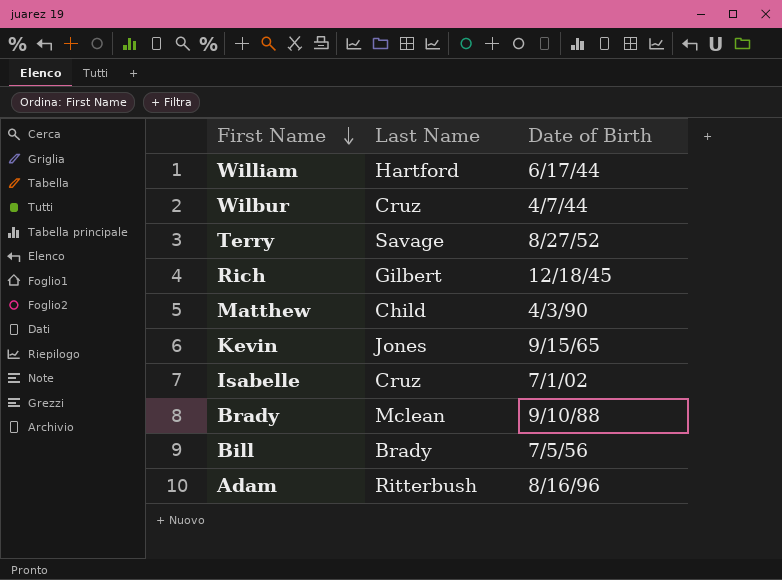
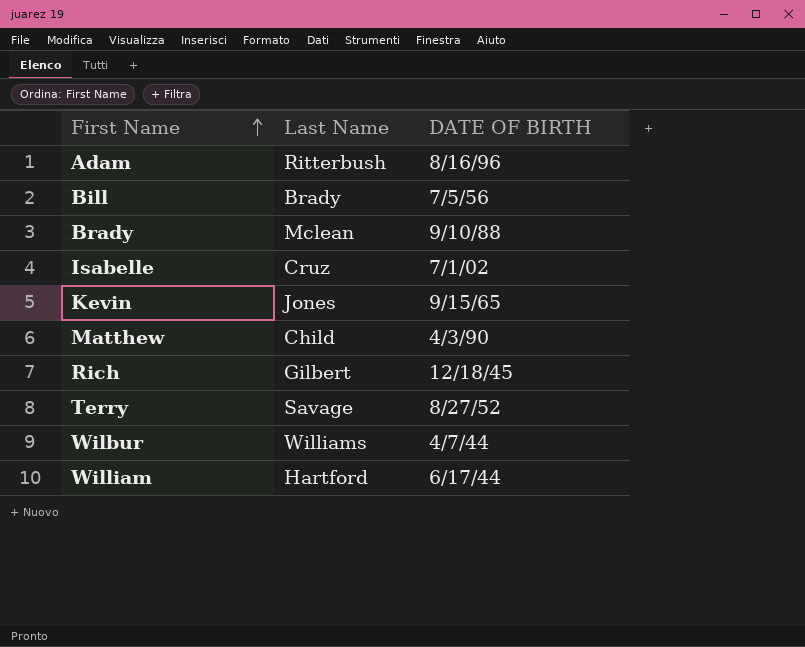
row order: First Name descending -> First Name ascending
column name: Date of Birth -> DATE OF BIRTH
Wilbur | Last Name: Cruz -> Williams

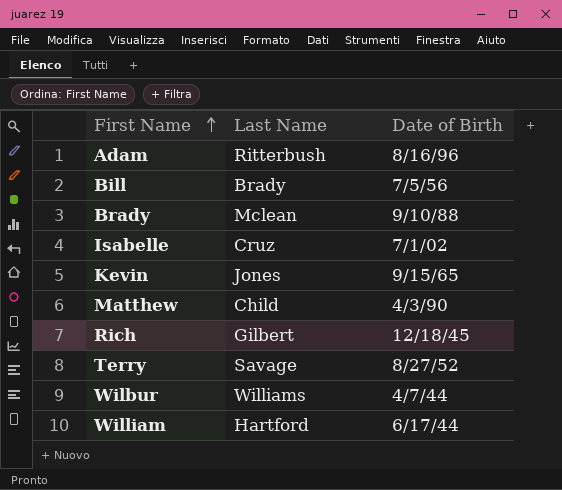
column name: DATE OF BIRTH -> Date of Birth

